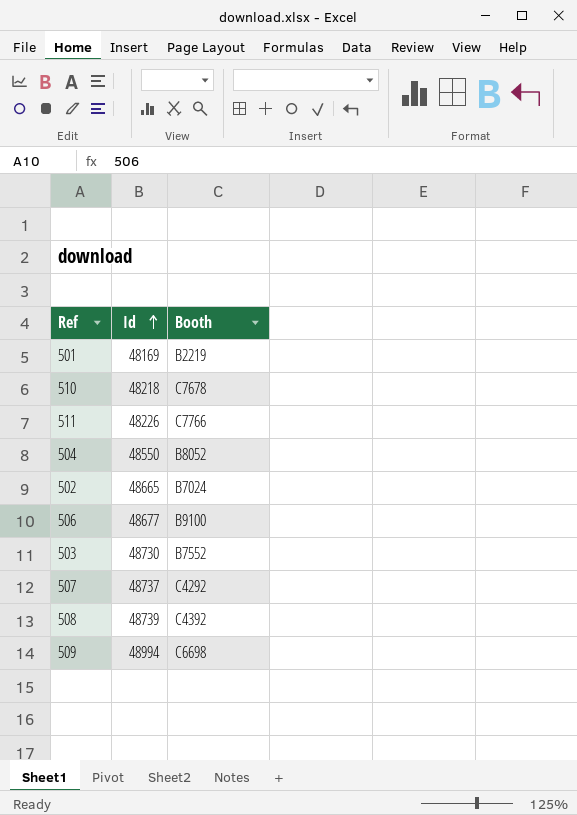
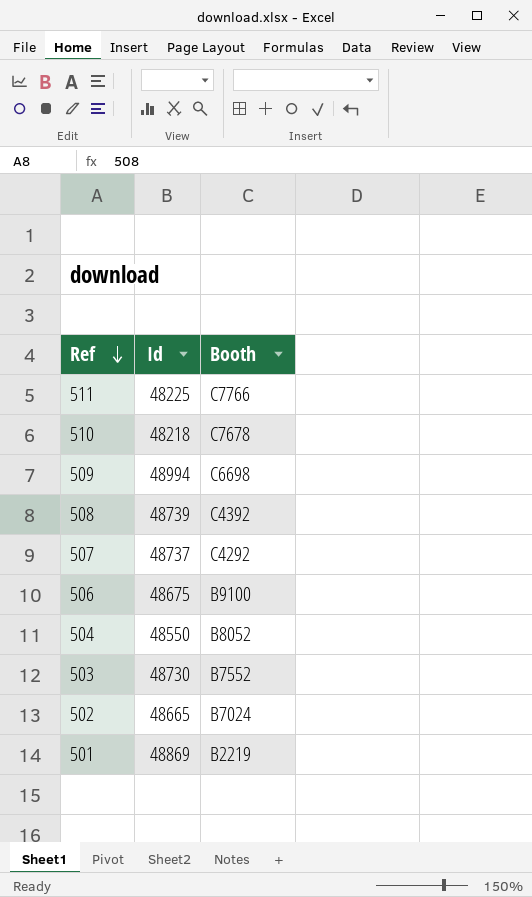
row order: Id ascending -> Ref descending
511 | Id: 48226 -> 48225
506 | Id: 48677 -> 48675
501 | Id: 48169 -> 48869

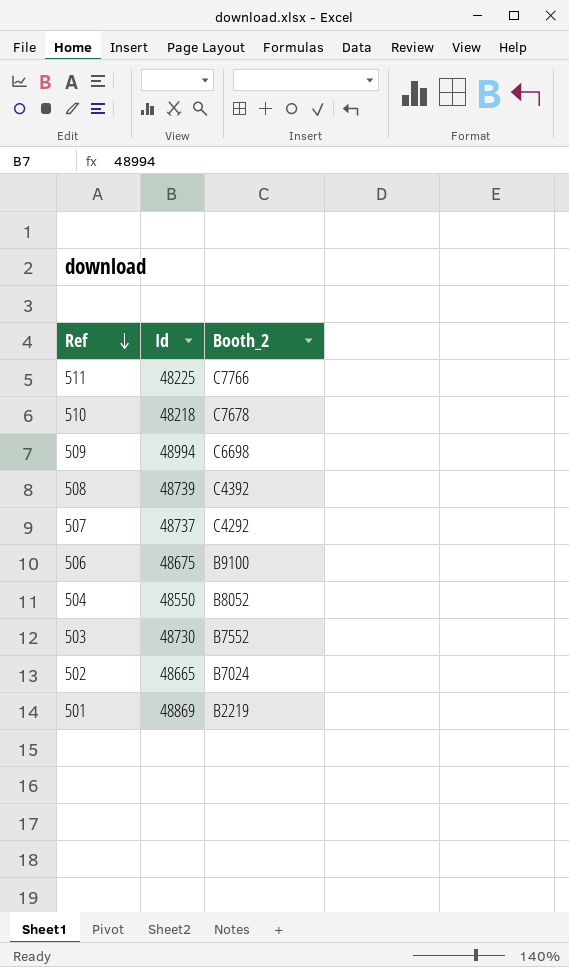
column name: Booth -> Booth_2

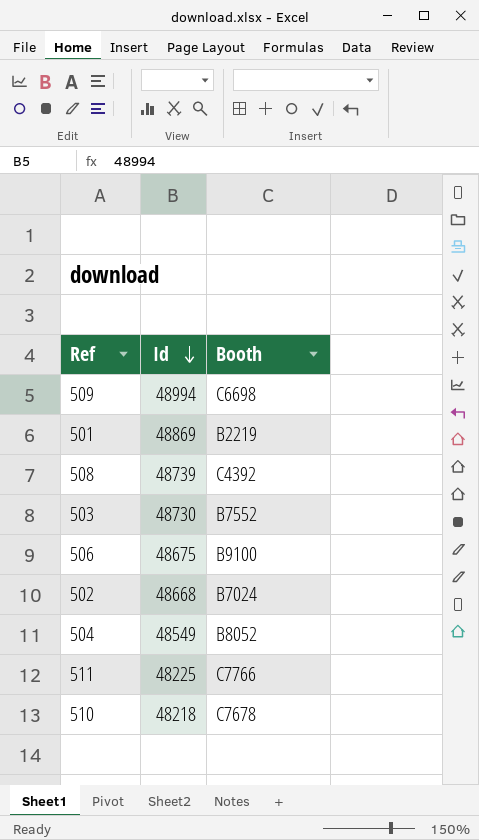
row order: Ref descending -> Id descending
column name: Booth_2 -> Booth
row 507: 48737 | C4292 -> none
502 | Id: 48665 -> 48668
504 | Id: 48550 -> 48549

